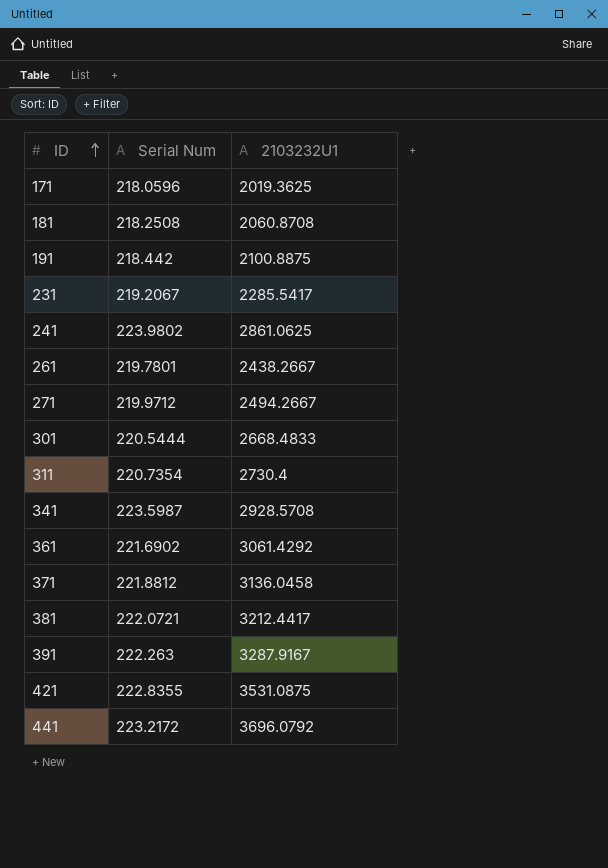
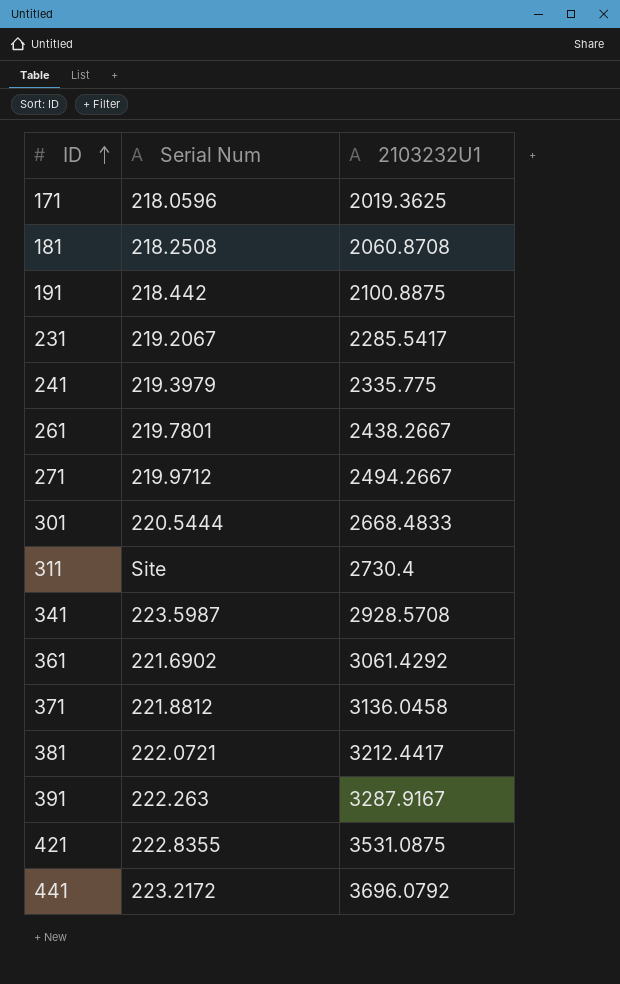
241 | Serial Num: 223.9802 -> 219.3979
241 | 2103232U1: 2861.0625 -> 2335.775
311 | Serial Num: 220.7354 -> Site

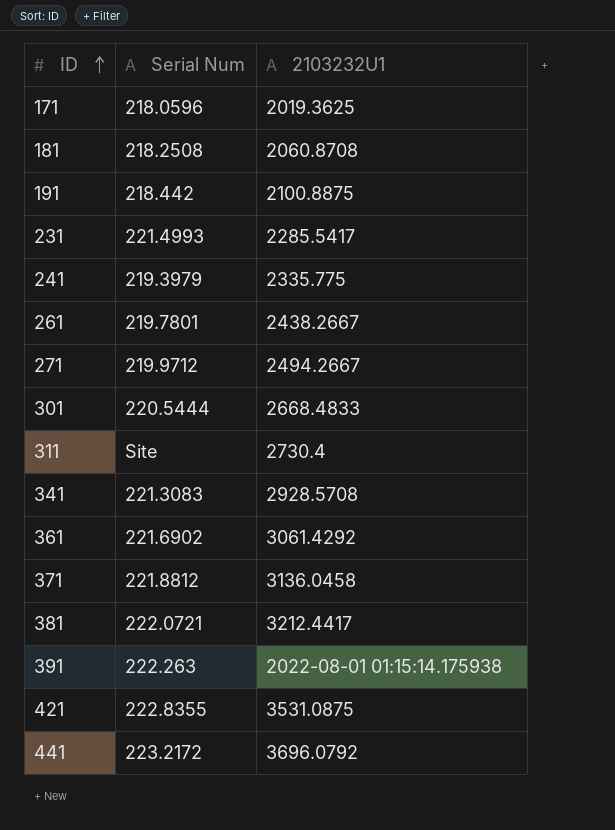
231 | Serial Num: 219.2067 -> 221.4993
341 | Serial Num: 223.5987 -> 221.3083
391 | 2103232U1: 3287.9167 -> 2022-08-01 01:15:14.175938

